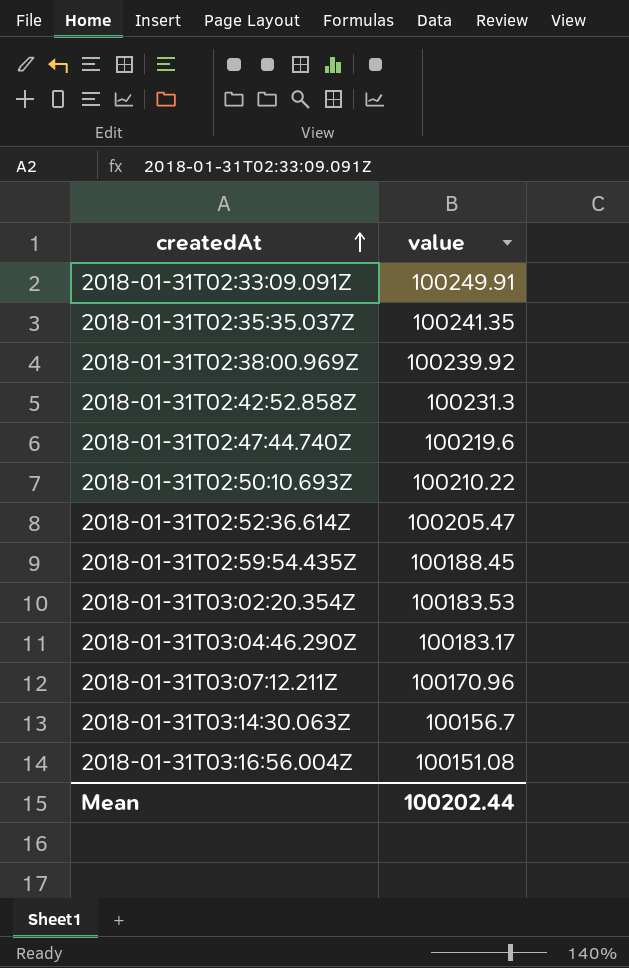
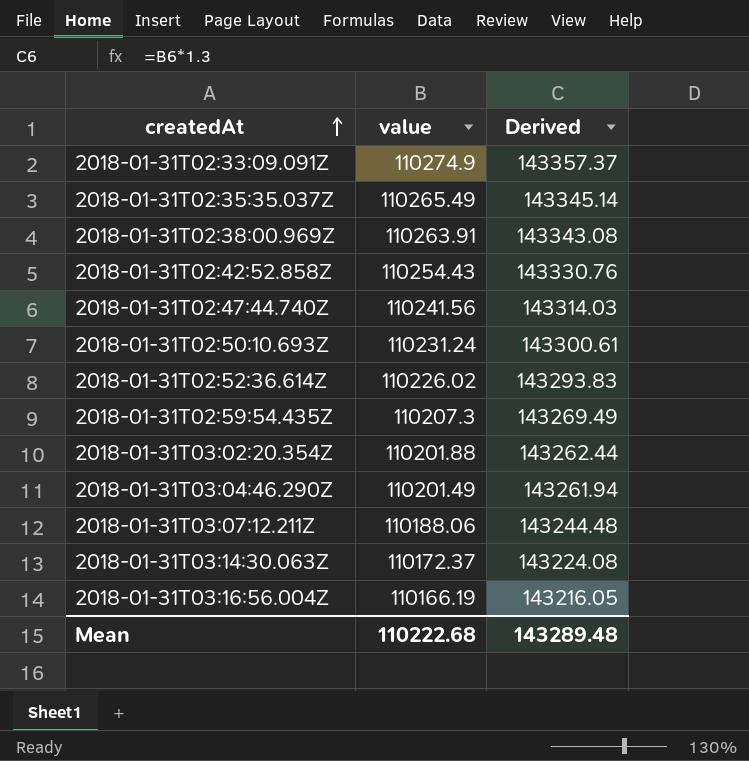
column Derived | formula: none -> [value] * 1.3
2018-01-31T02:33:09.091Z | value: 100249.91 -> 110274.9
2018-01-31T02:35:35.037Z | value: 100241.35 -> 110265.49
2018-01-31T02:38:00.969Z | value: 100239.92 -> 110263.91
2018-01-31T02:42:52.858Z | value: 100231.3 -> 110254.43
2018-01-31T02:47:44.740Z | value: 100219.6 -> 110241.56
2018-01-31T02:50:10.693Z | value: 100210.22 -> 110231.24
2018-01-31T02:52:36.614Z | value: 100205.47 -> 110226.02
2018-01-31T02:59:54.435Z | value: 100188.45 -> 110207.3
2018-01-31T03:02:20.354Z | value: 100183.53 -> 110201.88
2018-01-31T03:04:46.290Z | value: 100183.17 -> 110201.49
2018-01-31T03:07:12.211Z | value: 100170.96 -> 110188.06
2018-01-31T03:14:30.063Z | value: 100156.7 -> 110172.37
2018-01-31T03:16:56.004Z | value: 100151.08 -> 110166.19
Mean | value: 100202.44 -> 110222.68

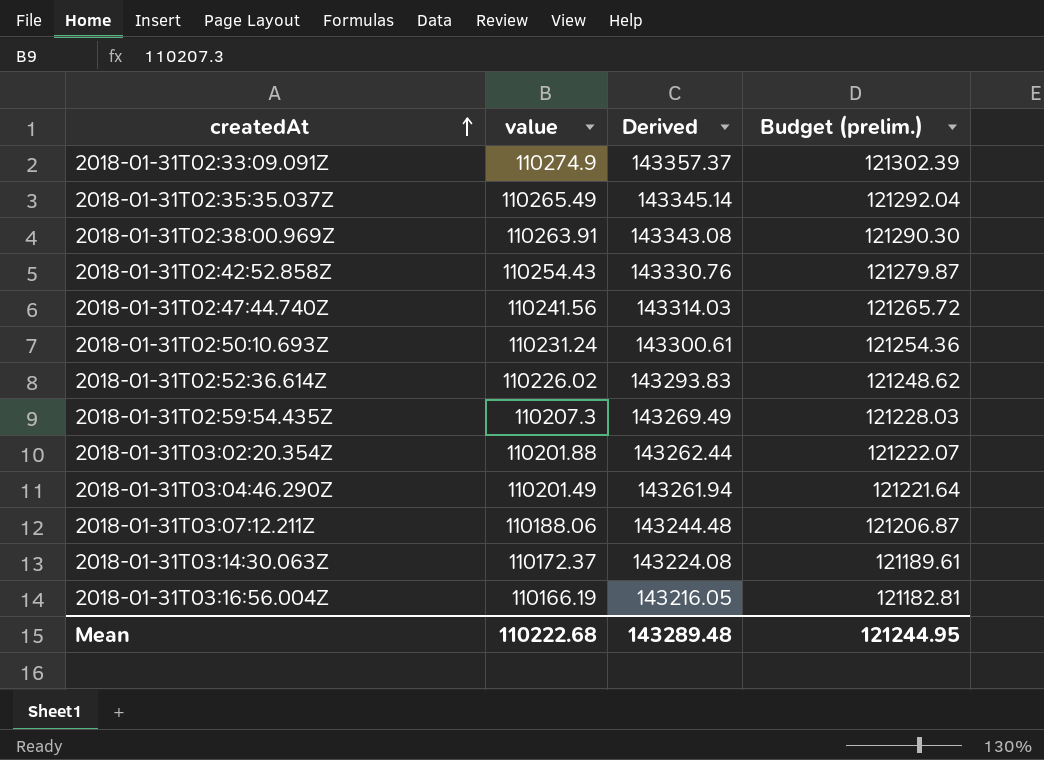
column Budget (prelim.) | formula: none -> [value] * 1.1

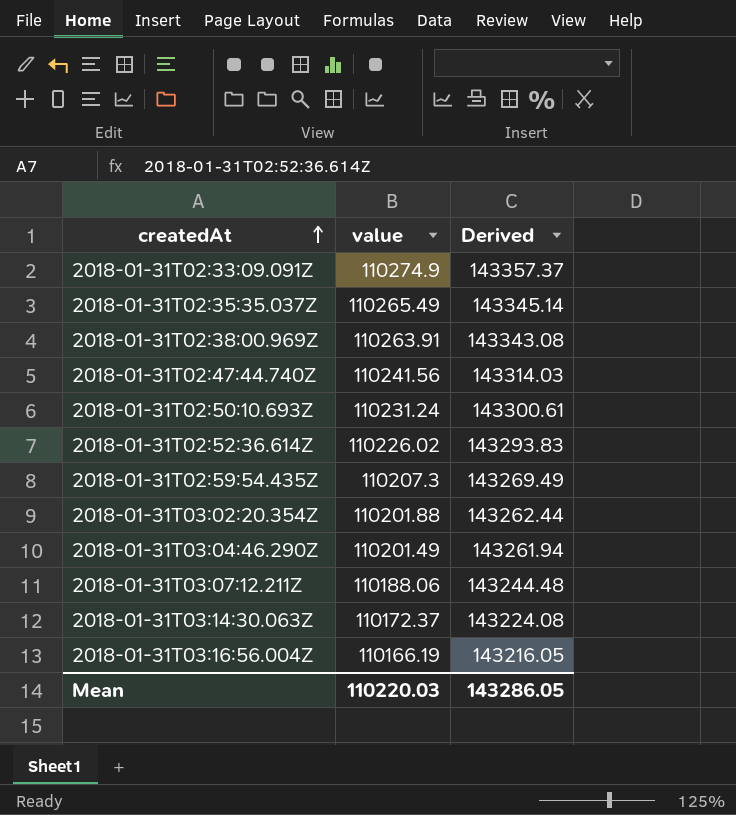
column Budget (prelim.) | formula: [value] * 1.1 -> none
row 2018-01-31T02:42:52.858Z: 110254.43 | 143330.76 | 121279.87 -> none
Mean | value: 110222.68 -> 110220.03
Mean | Derived: 143289.48 -> 143286.05

